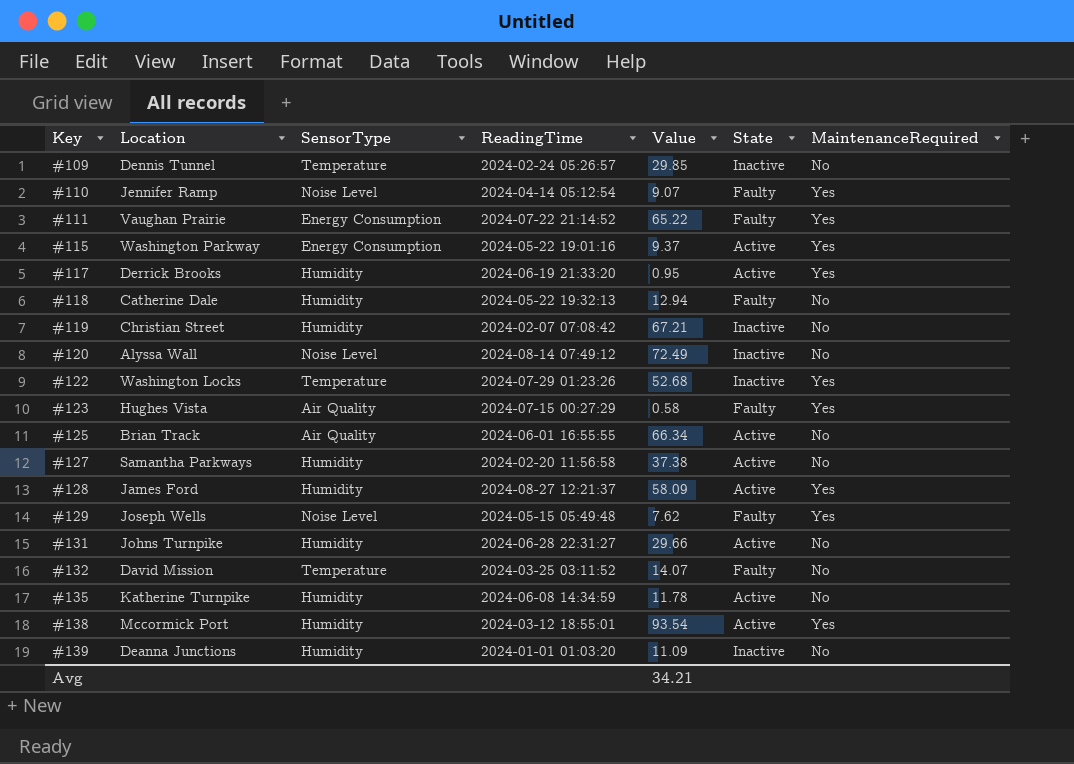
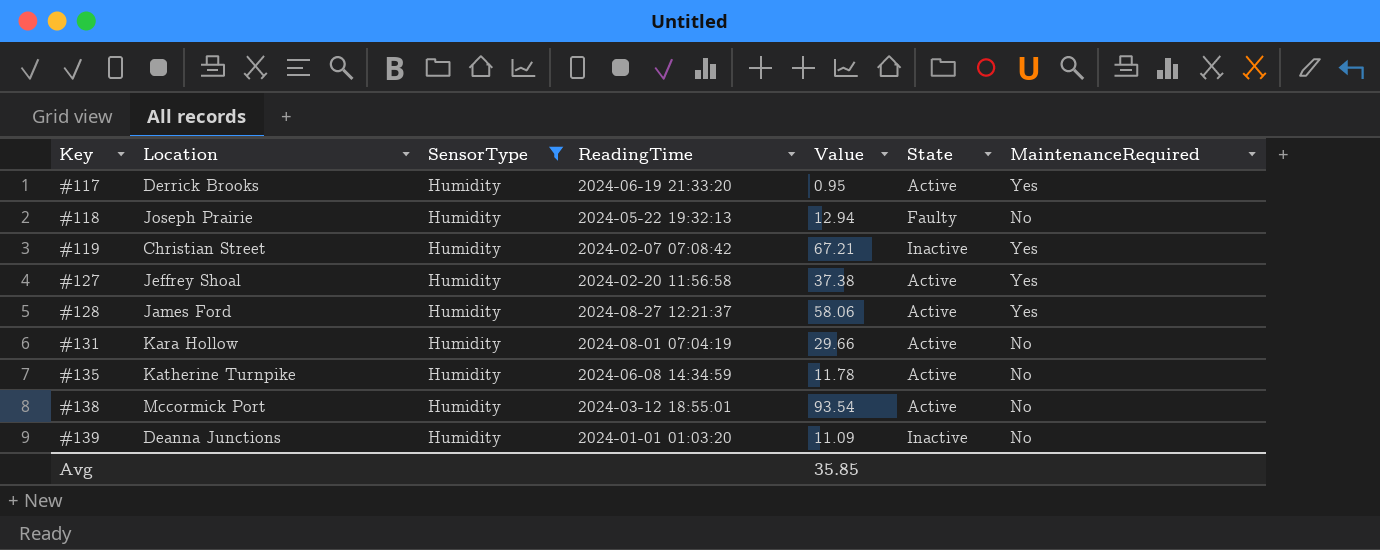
filter: none -> SensorType = Humidity
#118 | Location: Catherine Dale -> Joseph Prairie
#119 | MaintenanceRequired: No -> Yes
#127 | Location: Samantha Parkways -> Jeffrey Shoal
#127 | MaintenanceRequired: No -> Yes
#128 | Value: 58.09 -> 58.06
#131 | Location: Johns Turnpike -> Kara Hollow
#131 | ReadingTime: 2024-06-28 22:31:27 -> 2024-08-01 07:04:19
#138 | MaintenanceRequired: Yes -> No
Avg | Value: 34.21 -> 35.85

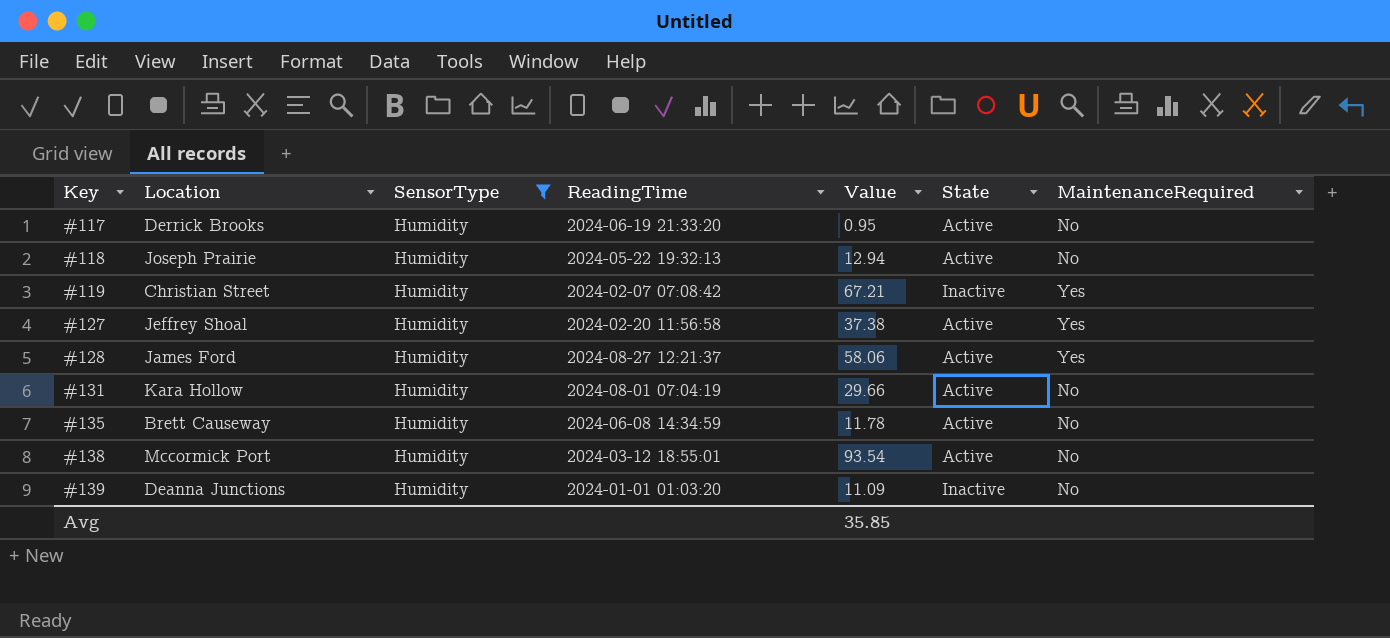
#117 | MaintenanceRequired: Yes -> No
#118 | State: Faulty -> Active
#135 | Location: Katherine Turnpike -> Brett Causeway

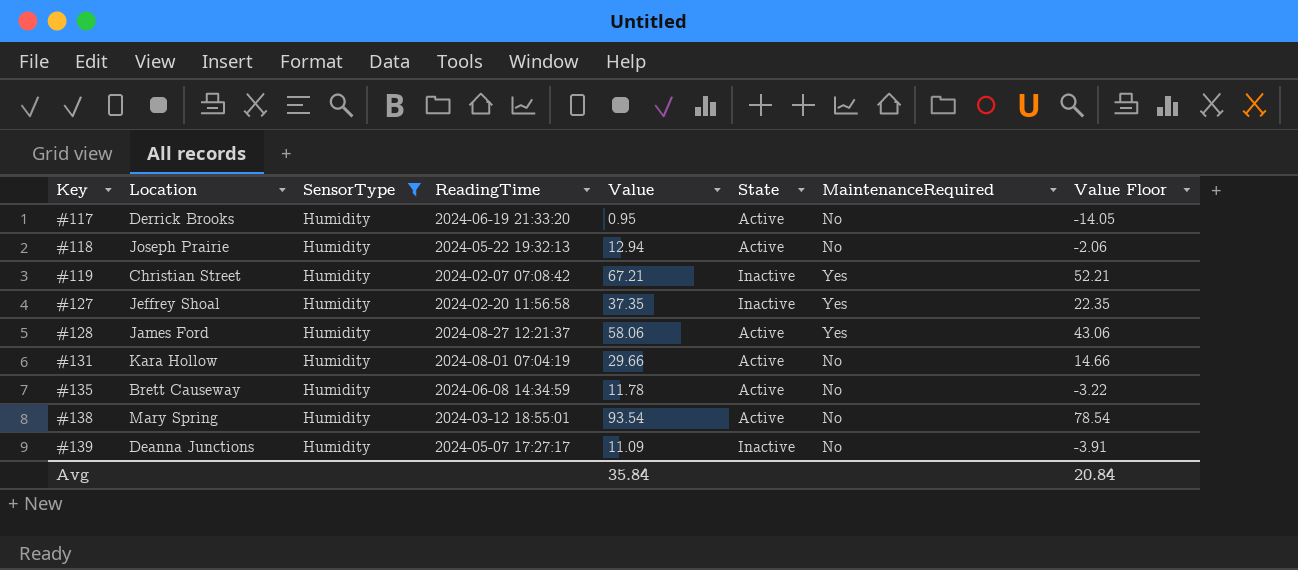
column Value Floor | formula: none -> [Value] - 15
#127 | Value: 37.38 -> 37.35
#127 | State: Active -> Inactive
#138 | Location: Mccormick Port -> Mary Spring
#139 | ReadingTime: 2024-01-01 01:03:20 -> 2024-05-07 17:27:17
Avg | Value: 35.85 -> 35.84

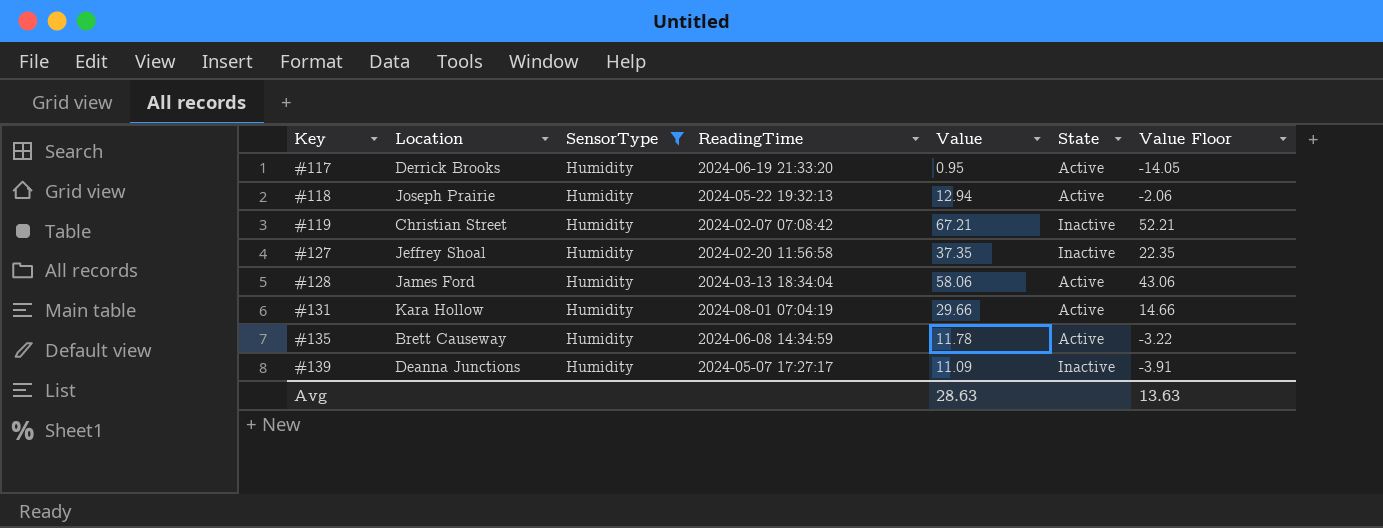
column MaintenanceRequired | position: 7 -> none
row #138: Mary Spring | Humidity | 2024-03-12 18:55:01 | 93.54 | Active | No | 78.54 -> none
#128 | ReadingTime: 2024-08-27 12:21:37 -> 2024-03-13 18:34:04
Avg | Value: 35.84 -> 28.63
Avg | Value Floor: 20.84 -> 13.63

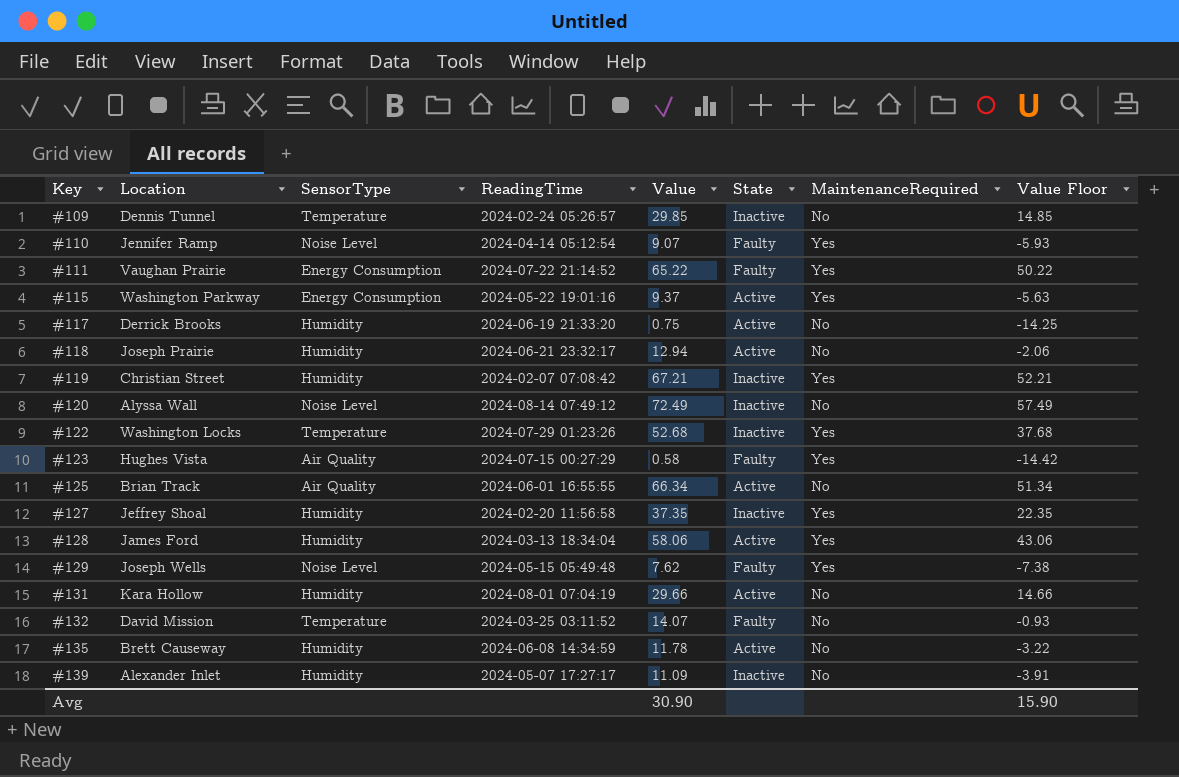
filter: SensorType = Humidity -> none
column MaintenanceRequired | position: none -> 7
#117 | Value: 0.95 -> 0.75
#117 | Value Floor: -14.05 -> -14.25
#118 | ReadingTime: 2024-05-22 19:32:13 -> 2024-06-21 23:32:17
#139 | Location: Deanna Junctions -> Alexander Inlet
Avg | Value: 28.63 -> 30.90
Avg | Value Floor: 13.63 -> 15.90

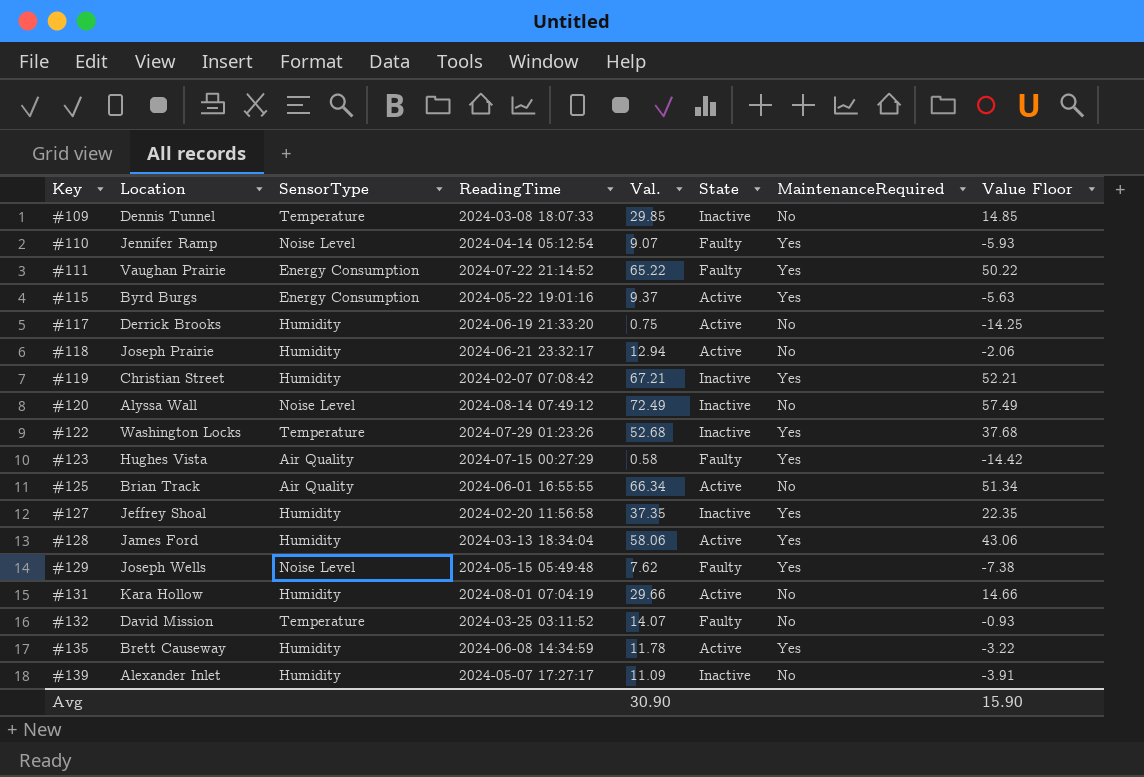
column name: Value -> Val.
#109 | ReadingTime: 2024-02-24 05:26:57 -> 2024-03-08 18:07:33
#115 | Location: Washington Parkway -> Byrd Burgs
#135 | MaintenanceRequired: No -> Yes

